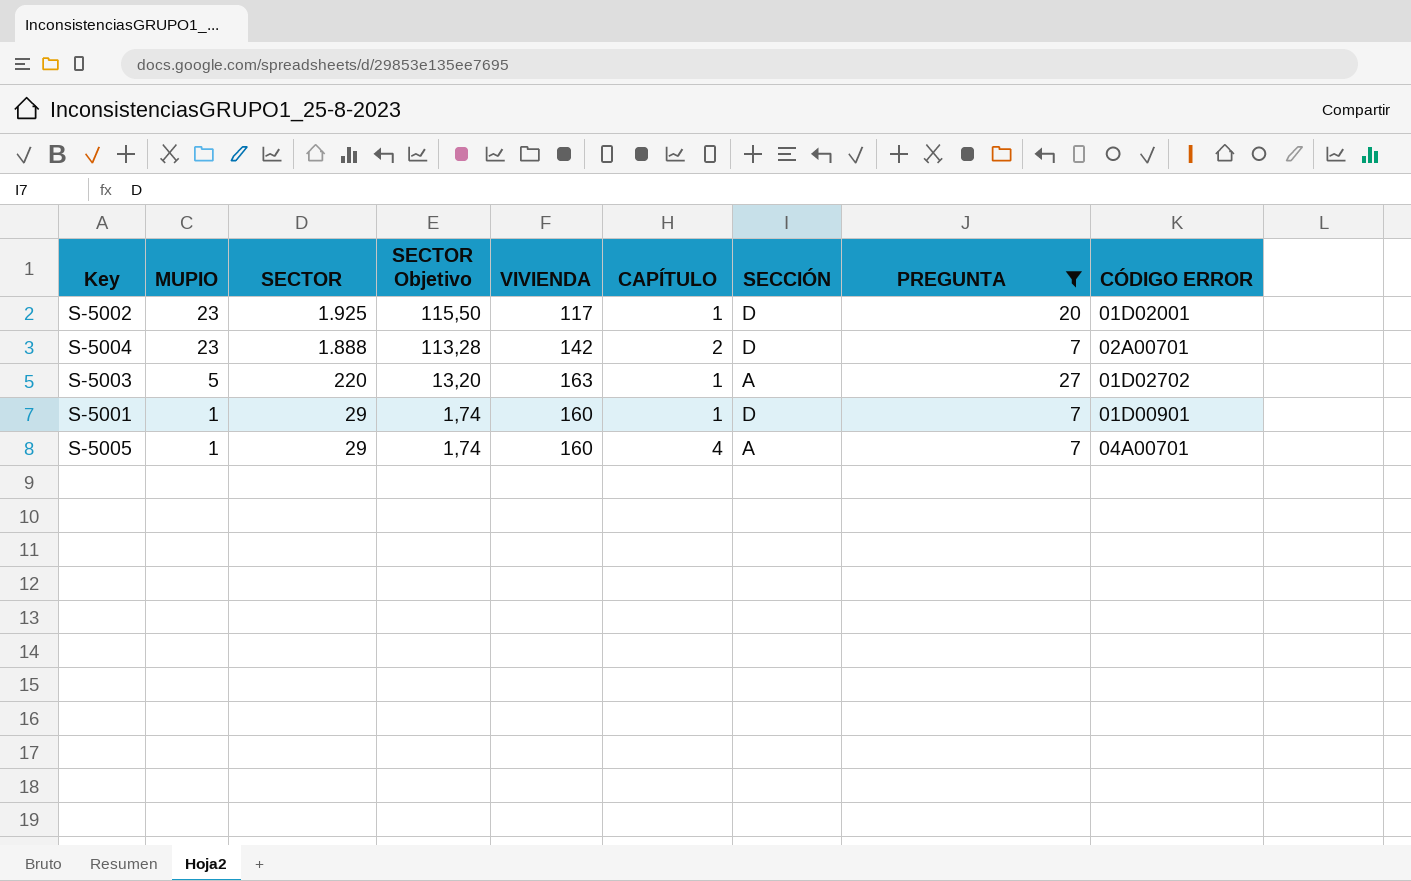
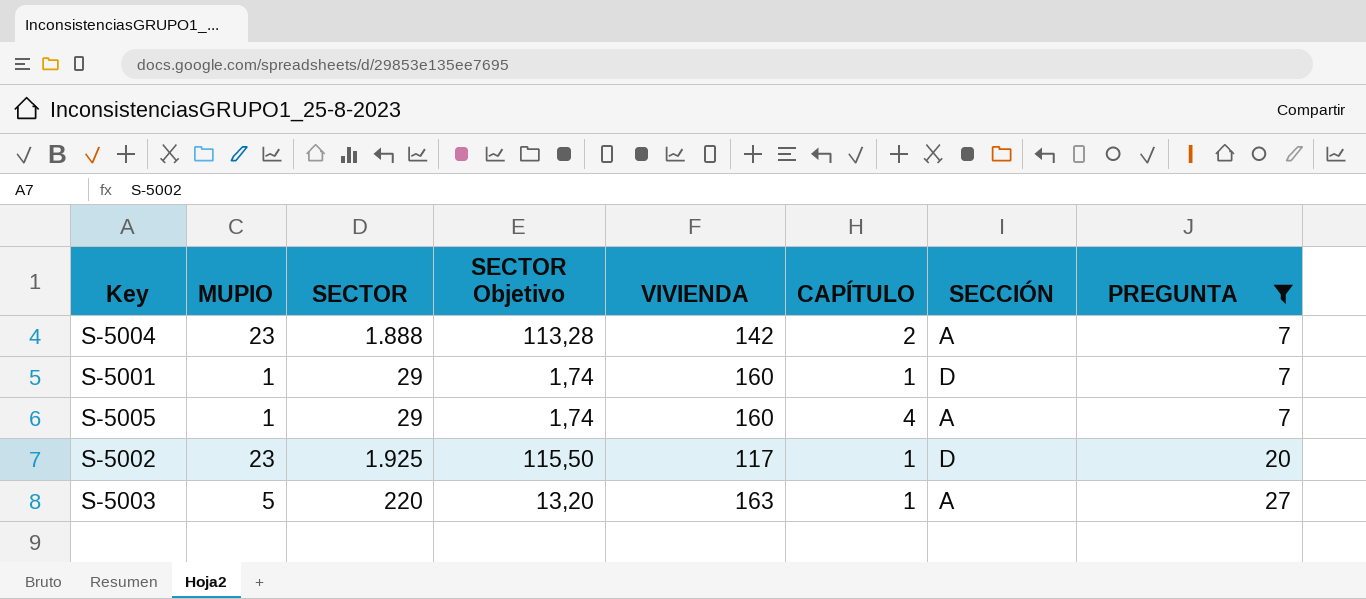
row order: MUPIO descending -> PREGUNTA ascending
column CÓDIGO ERROR | position: 9 -> none
S-5004 | SECCIÓN: D -> A

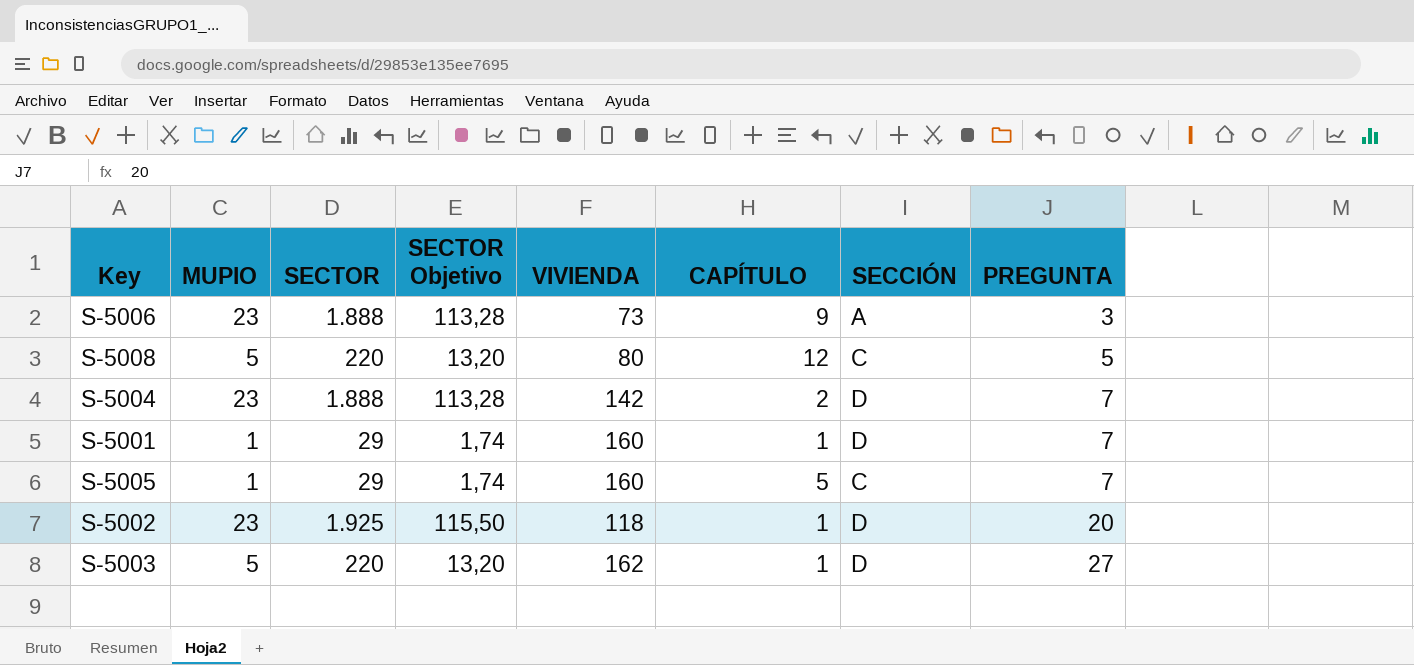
filter: PREGUNTA >= 7 -> none
S-5004 | SECCIÓN: A -> D
S-5005 | CAPÍTULO: 4 -> 5
S-5005 | SECCIÓN: A -> C
S-5002 | VIVIENDA: 117 -> 118
S-5003 | VIVIENDA: 163 -> 162
S-5003 | SECCIÓN: A -> D

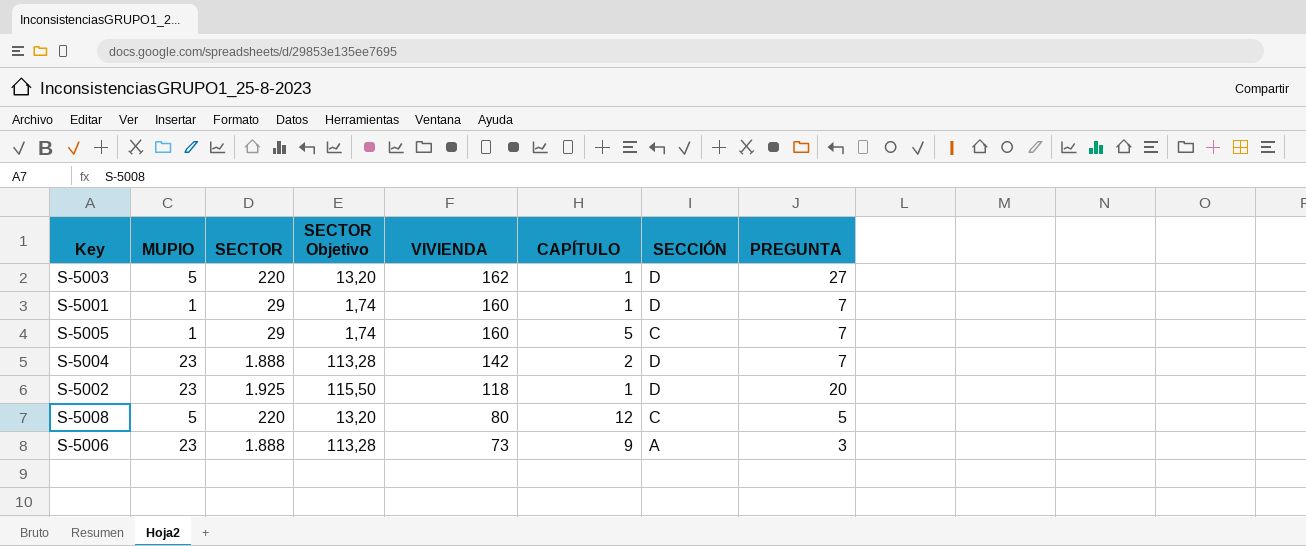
row order: PREGUNTA ascending -> VIVIENDA descending

